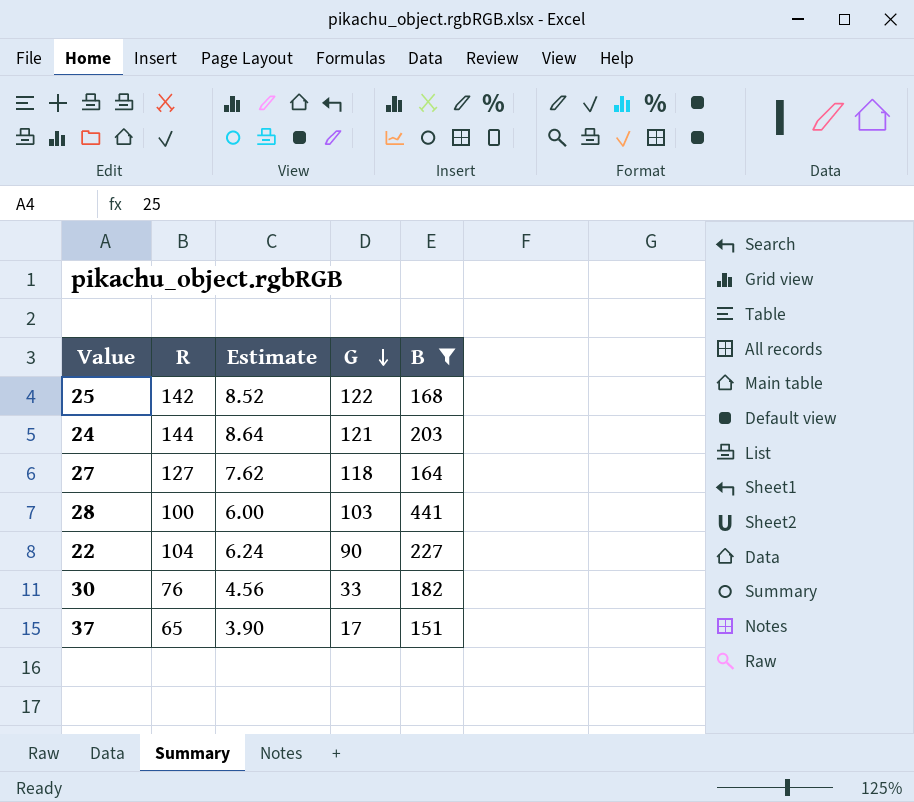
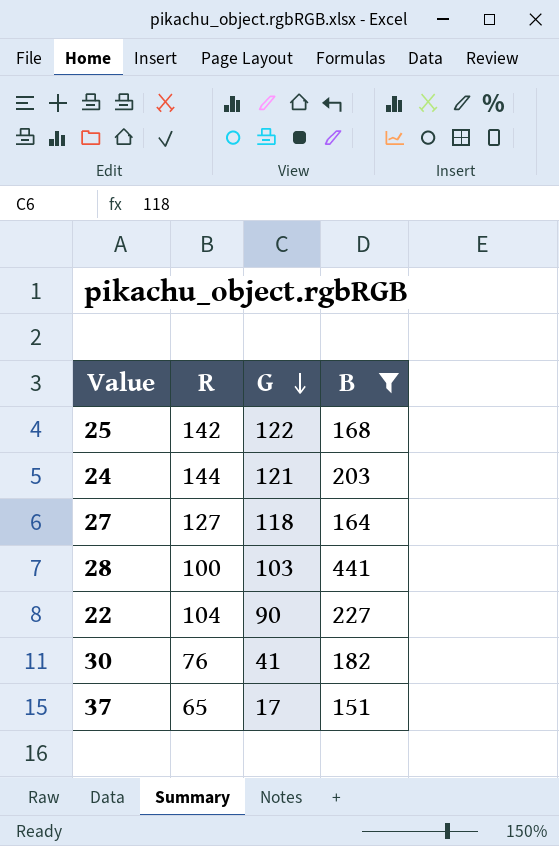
column Estimate | formula: [R] * 0.06 -> none
30 | G: 33 -> 41

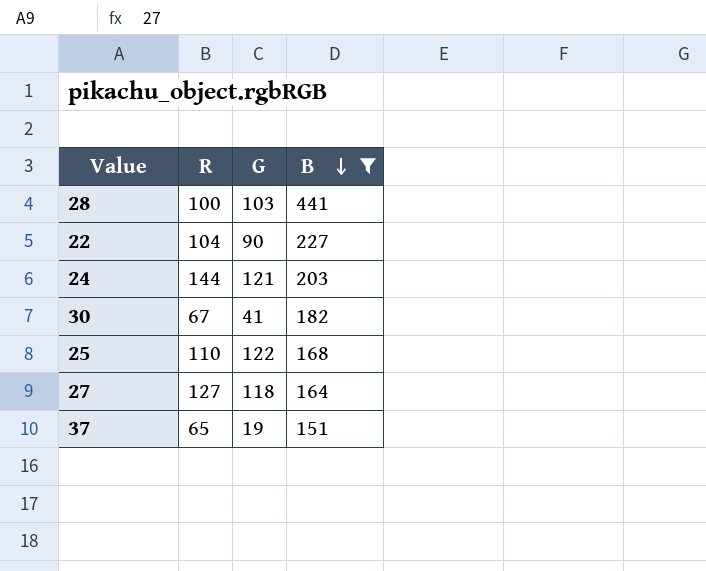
row order: G descending -> B descending
30 | R: 76 -> 67
25 | R: 142 -> 110
37 | G: 17 -> 19

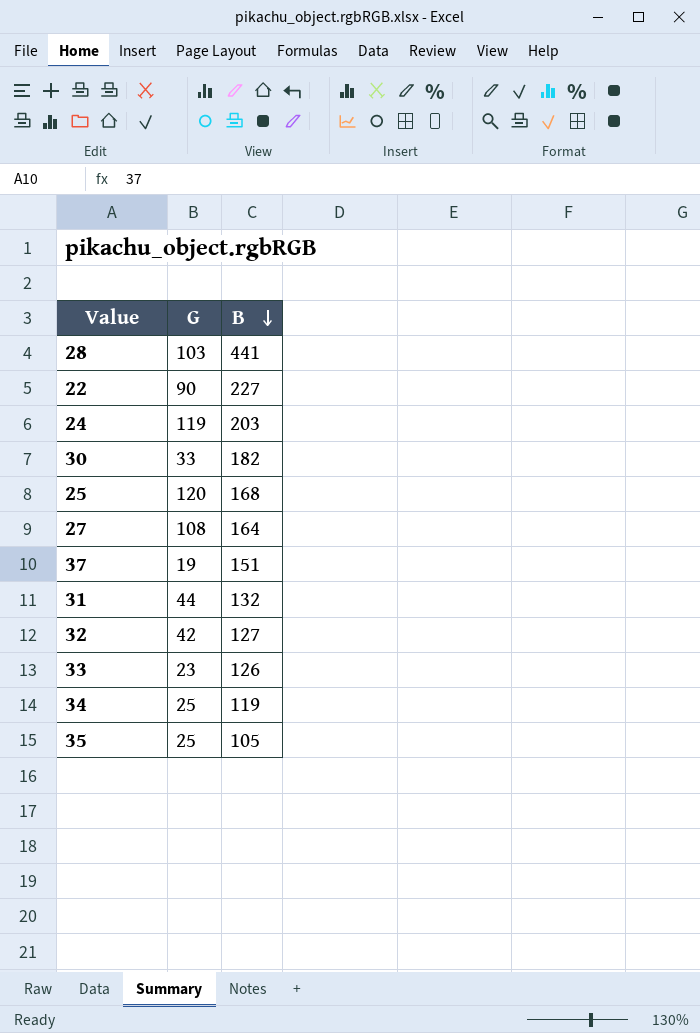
filter: B >= 151 -> none
column R | position: 2 -> none
24 | G: 121 -> 119
30 | G: 41 -> 33
25 | G: 122 -> 120
27 | G: 118 -> 108

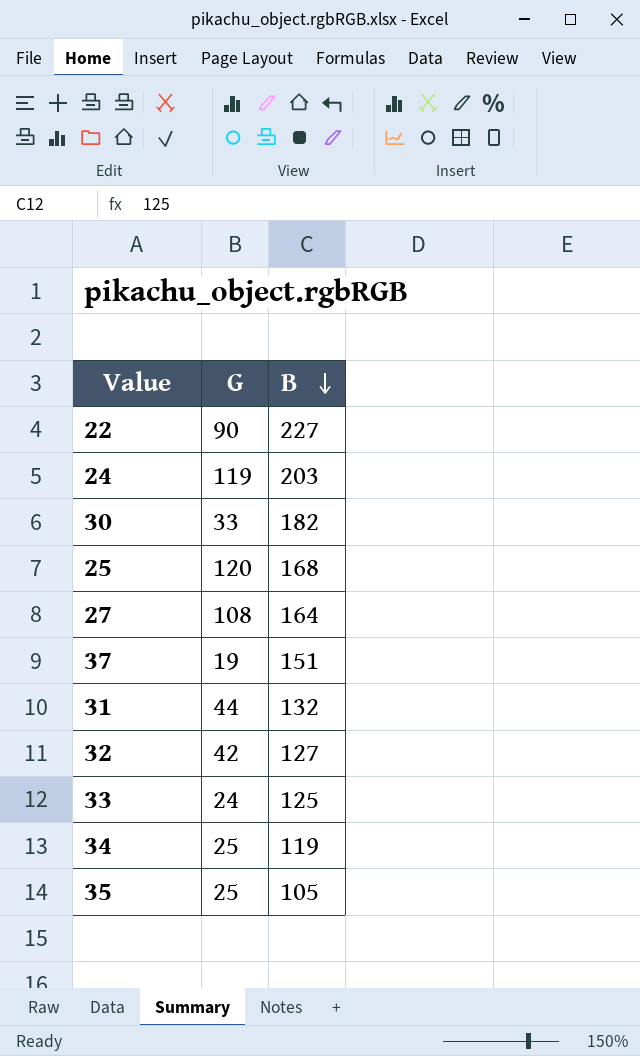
row 28: 103 | 441 -> none
33 | G: 23 -> 24
33 | B: 126 -> 125

